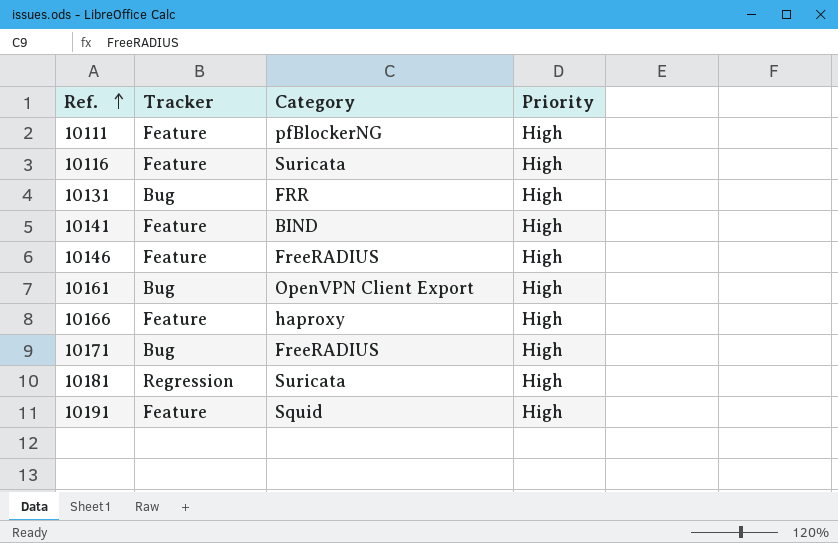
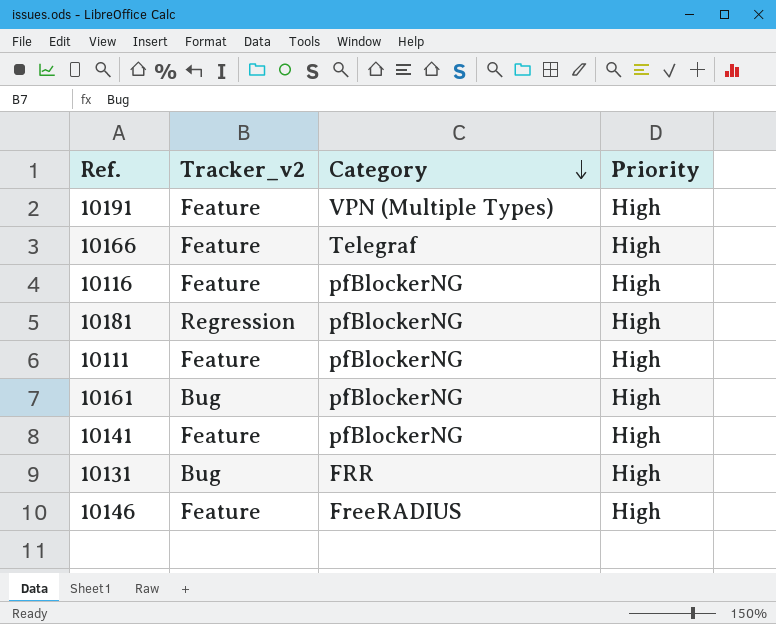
row order: Ref. ascending -> Category descending
column name: Tracker -> Tracker_v2
row 10171: Bug | FreeRADIUS | High -> none
10191 | Category: Squid -> VPN (Multiple Types)
10166 | Category: haproxy -> Telegraf
10116 | Category: Suricata -> pfBlockerNG
10181 | Category: Suricata -> pfBlockerNG
10161 | Category: OpenVPN Client Export -> pfBlockerNG
10141 | Category: BIND -> pfBlockerNG

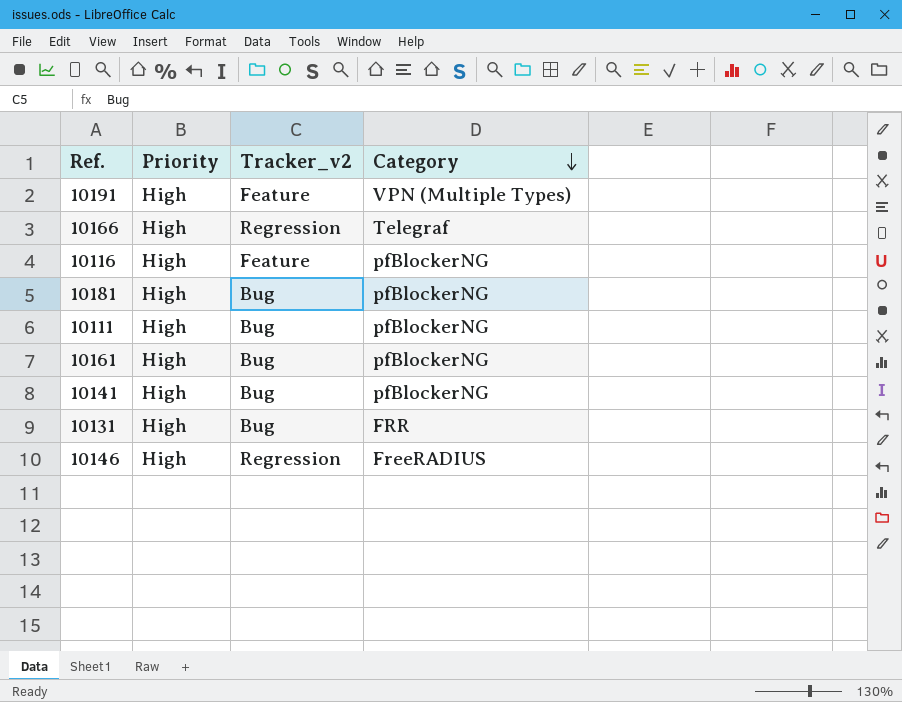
column Priority | position: 4 -> 2
10166 | Tracker_v2: Feature -> Regression
10181 | Tracker_v2: Regression -> Bug
10111 | Tracker_v2: Feature -> Bug
10141 | Tracker_v2: Feature -> Bug
10146 | Tracker_v2: Feature -> Regression

